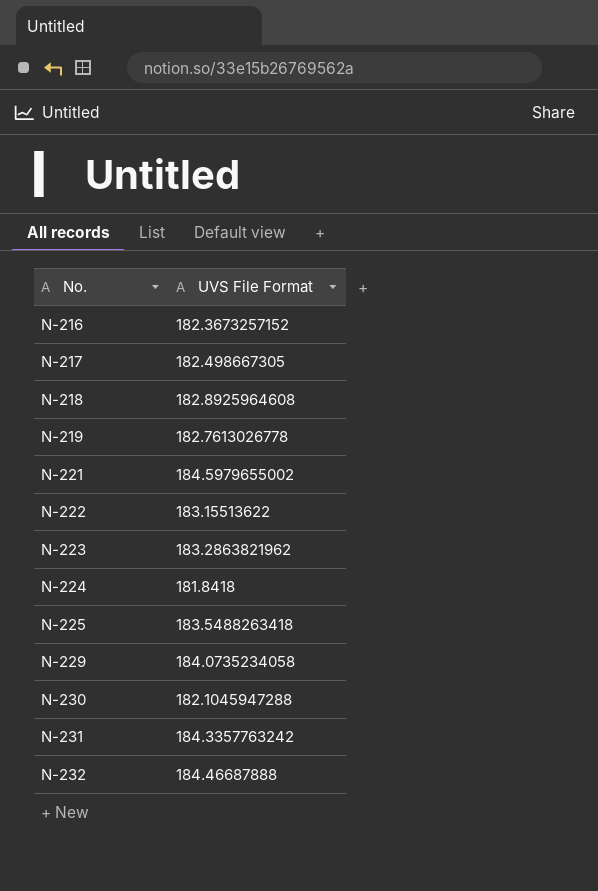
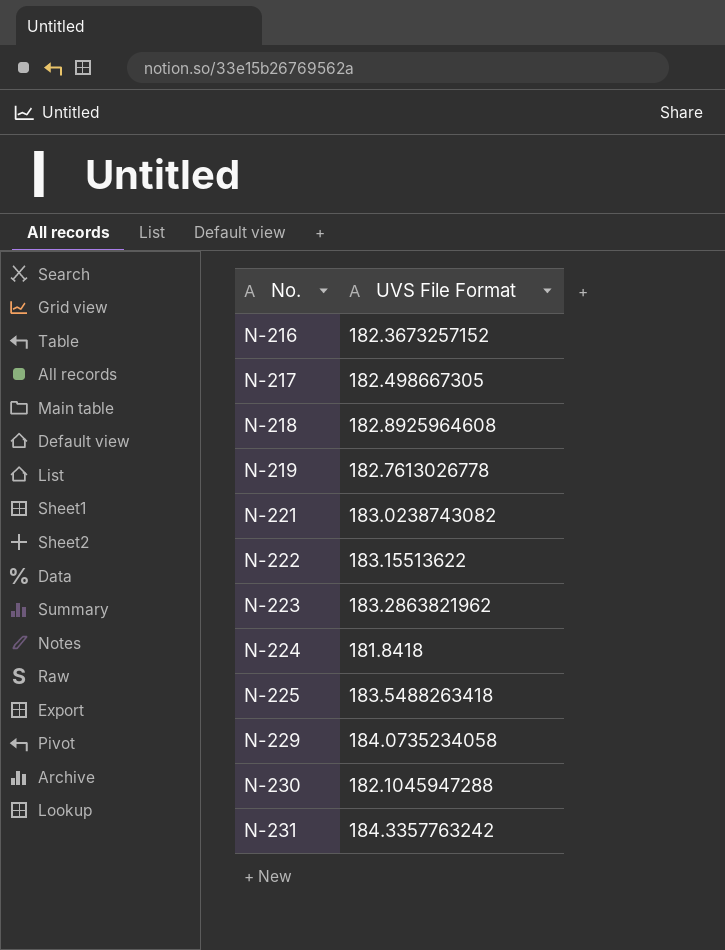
row N-232: 184.46687888 -> none
N-221 | UVS File Format: 184.5979655002 -> 183.0238743082

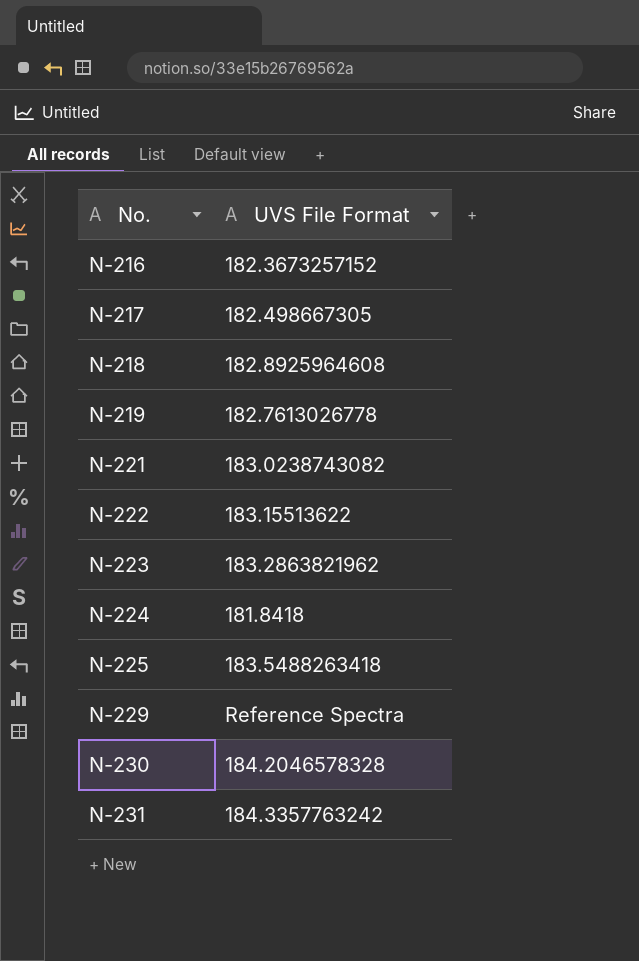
N-229 | UVS File Format: 184.0735234058 -> Reference Spectra
N-230 | UVS File Format: 182.1045947288 -> 184.2046578328

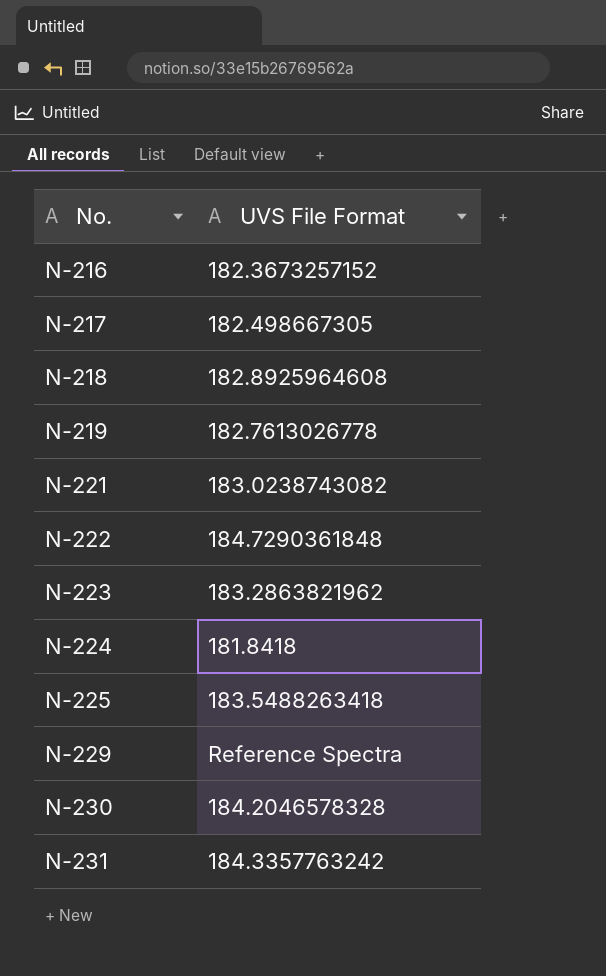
N-222 | UVS File Format: 183.15513622 -> 184.7290361848

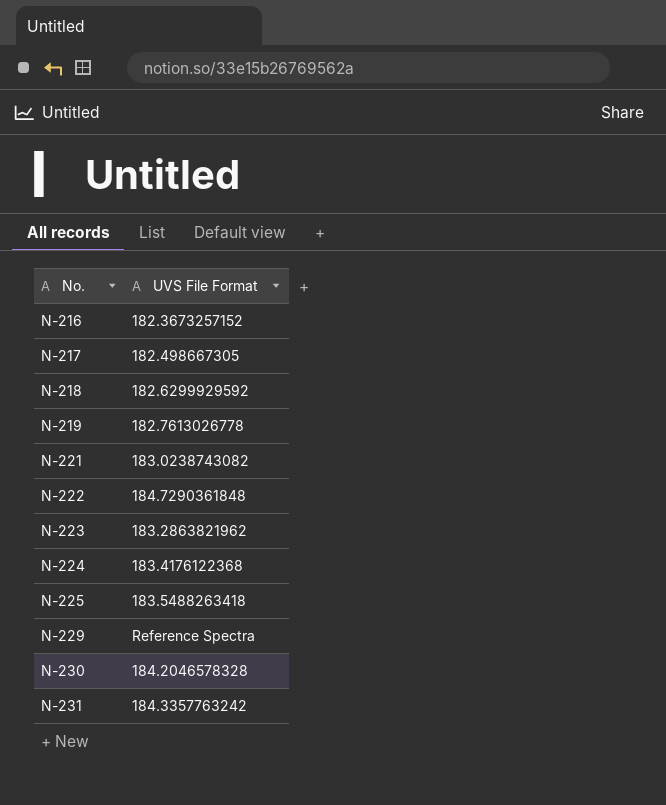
N-218 | UVS File Format: 182.8925964608 -> 182.6299929592
N-224 | UVS File Format: 181.8418 -> 183.4176122368

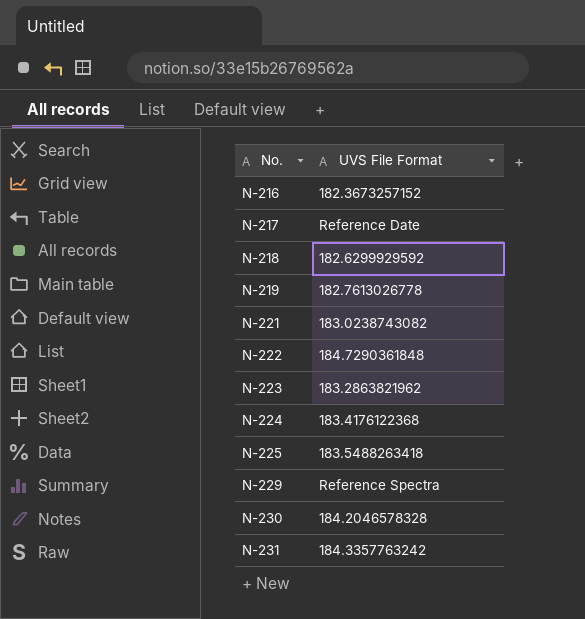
N-217 | UVS File Format: 182.498667305 -> Reference Date

